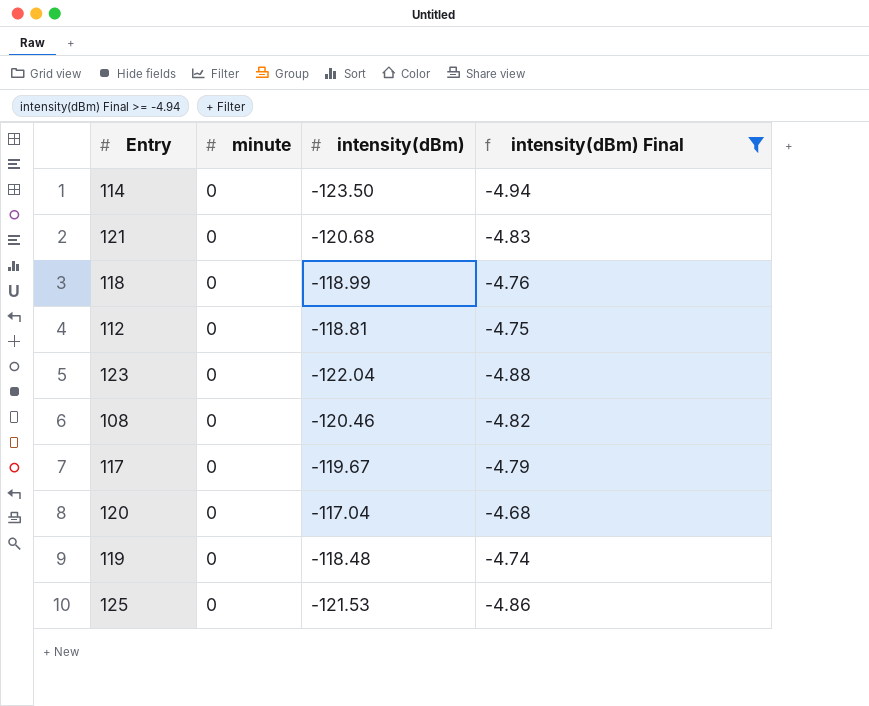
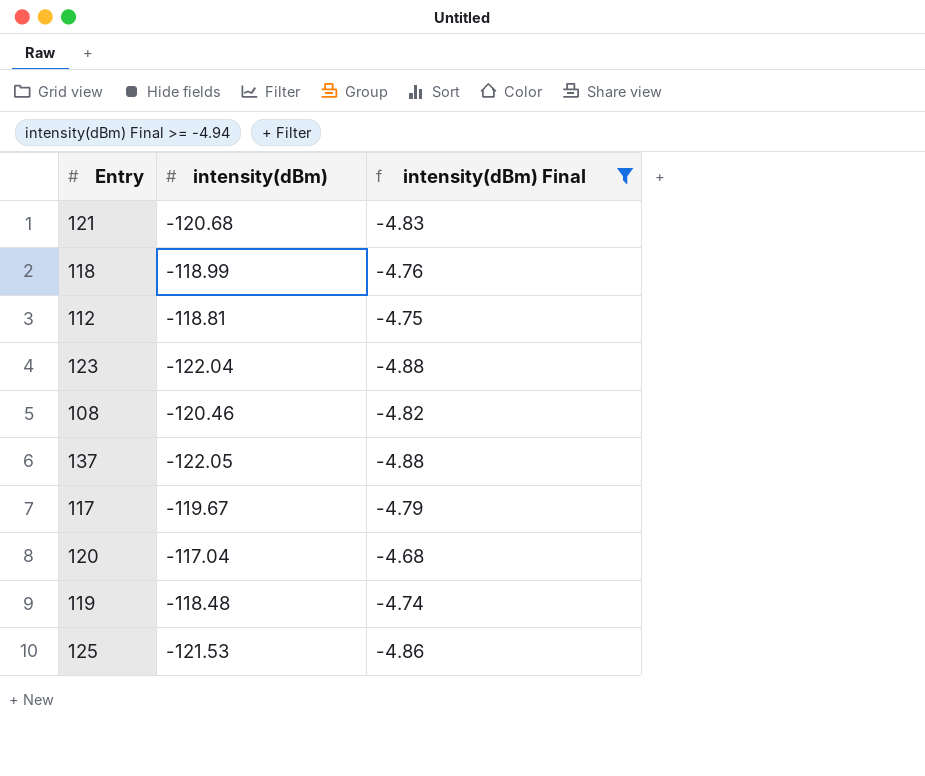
column minute | position: 2 -> none
row 114: 0 | -123.50 | -4.94 -> none
row 137: none -> -122.05 | -4.88

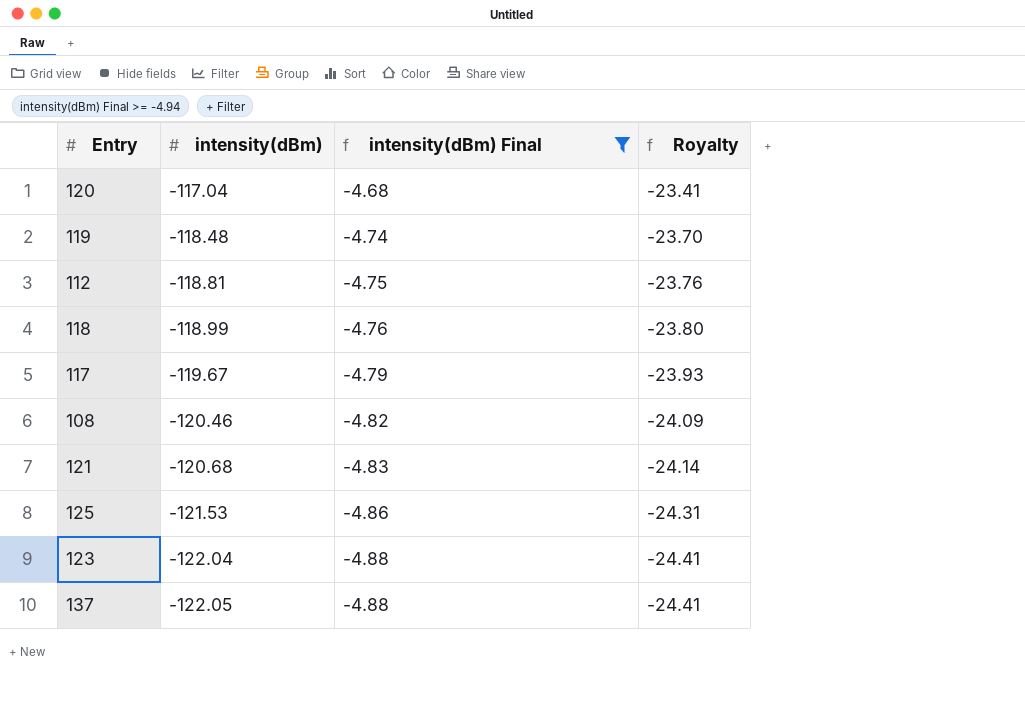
row order: none -> intensity(dBm) descending
column Royalty | formula: none -> [intensity(dBm)] * 0.2

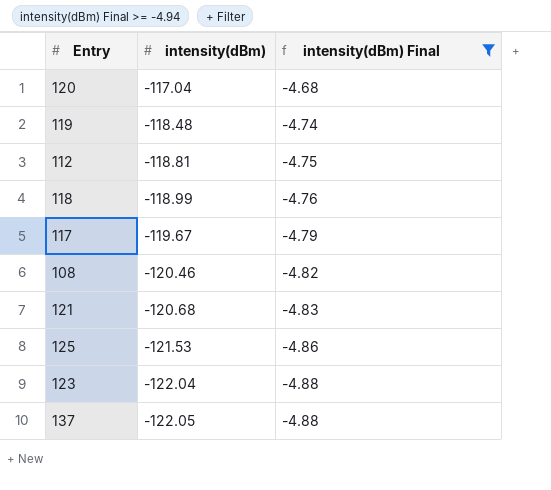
column Royalty | formula: [intensity(dBm)] * 0.2 -> none

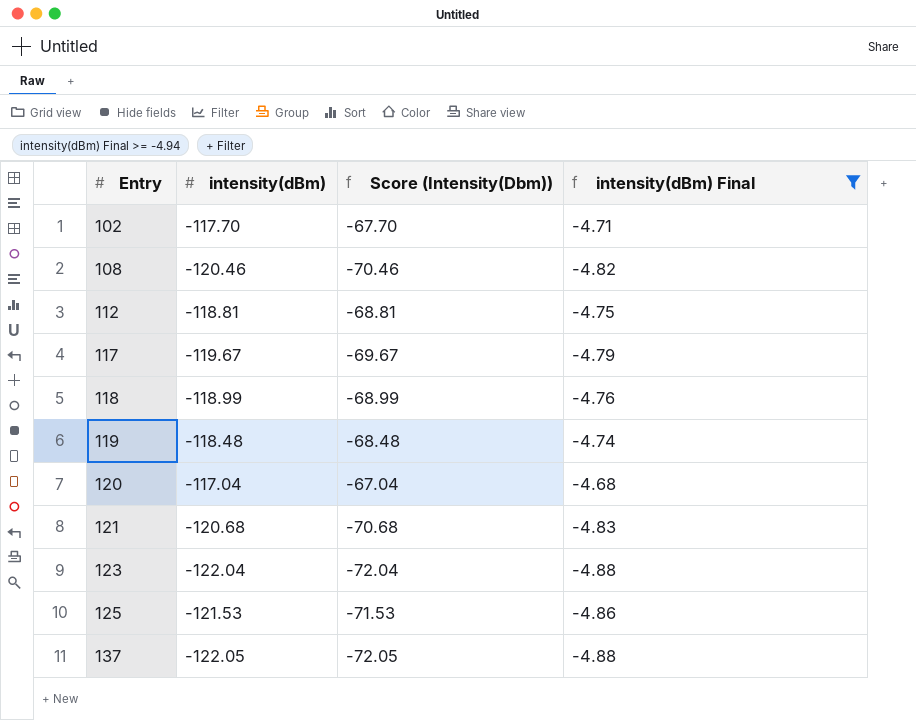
row order: intensity(dBm) descending -> Entry ascending
column Score (Intensity(Dbm)) | formula: none -> [intensity(dBm)] + 50
row 102: none -> -117.70 | -67.70 | -4.71

